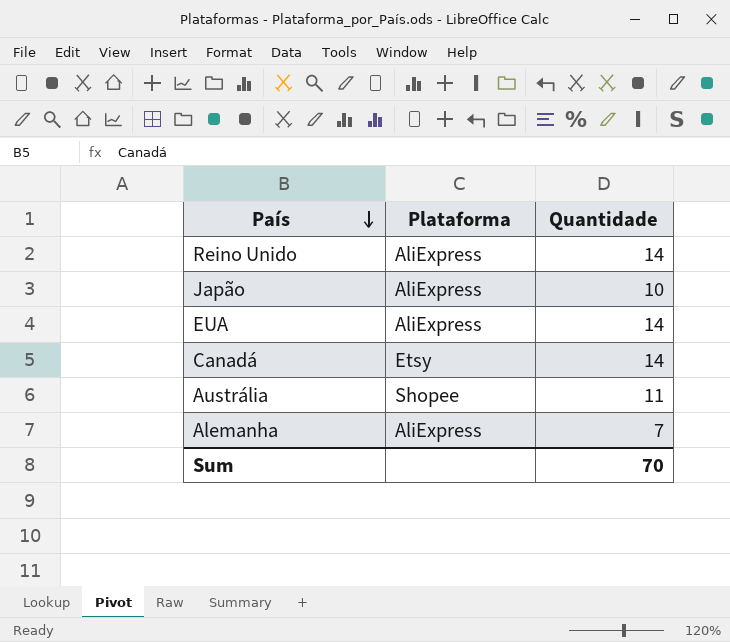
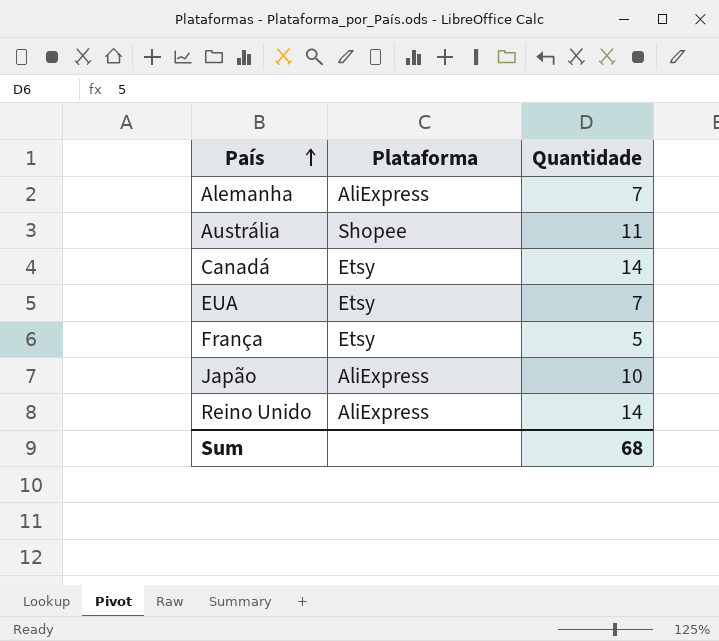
row order: País descending -> País ascending
EUA | Plataforma: AliExpress -> Etsy
EUA | Quantidade: 14 -> 7
row França: none -> Etsy | 5
Sum | Quantidade: 70 -> 68

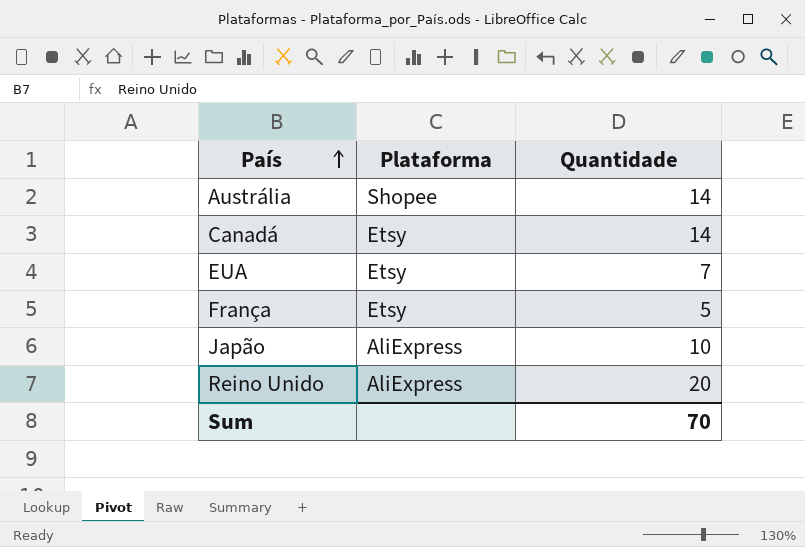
row Alemanha: AliExpress | 7 -> none
Austrália | Quantidade: 11 -> 14
Reino Unido | Quantidade: 14 -> 20
Sum | Quantidade: 68 -> 70

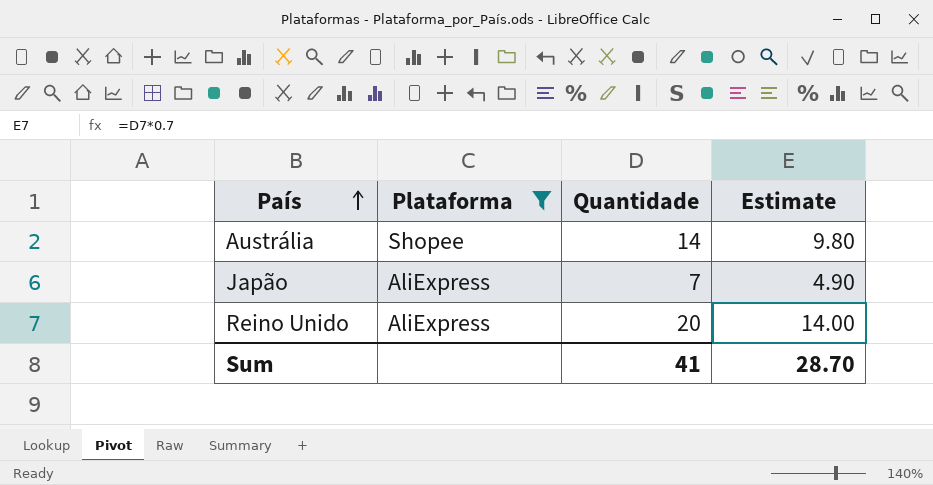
filter: none -> Plataforma != Etsy
column Estimate | formula: none -> [Quantidade] * 0.7
Japão | Quantidade: 10 -> 7
Sum | Quantidade: 70 -> 41

